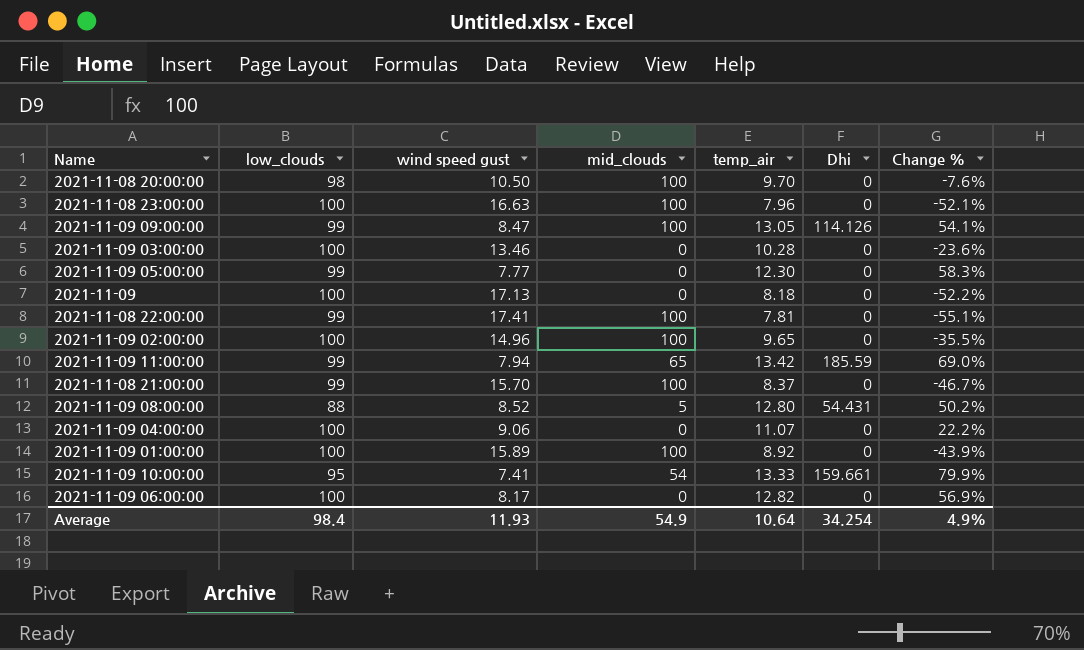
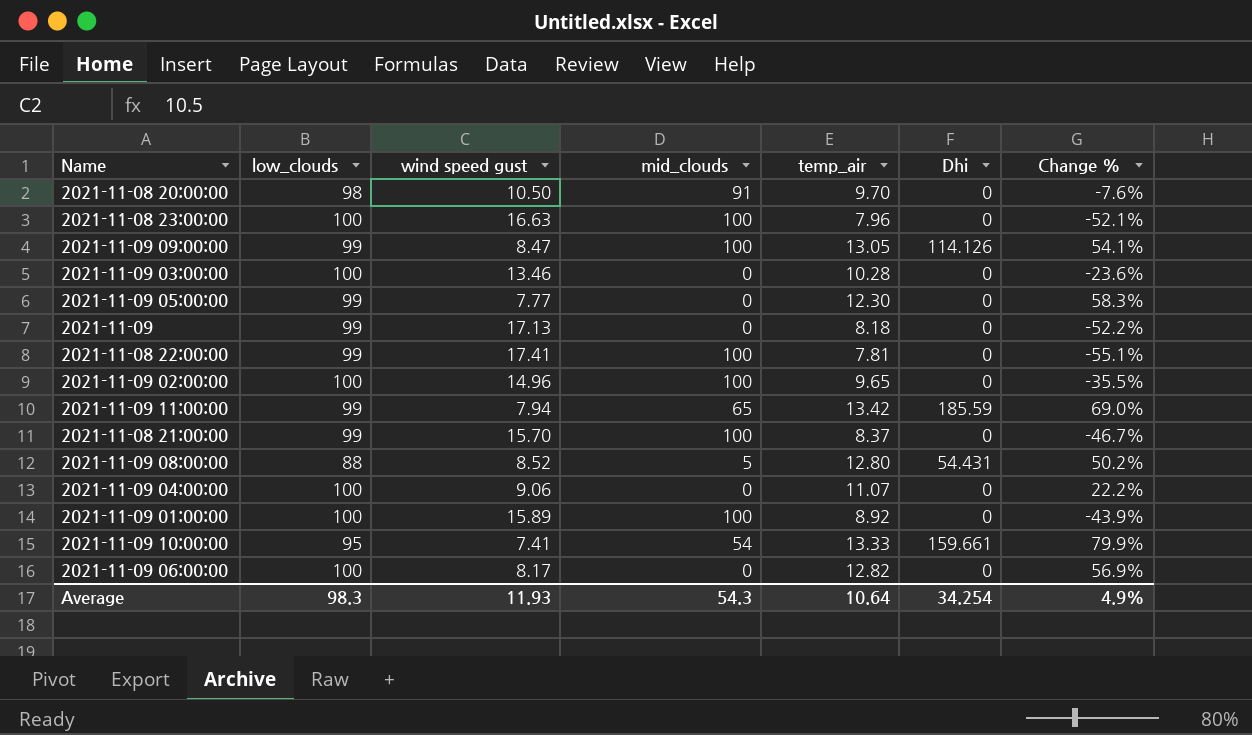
2021-11-08 20:00:00 | mid_clouds: 100 -> 91
2021-11-09 | low_clouds: 100 -> 99
Average | low_clouds: 98.4 -> 98.3
Average | mid_clouds: 54.9 -> 54.3

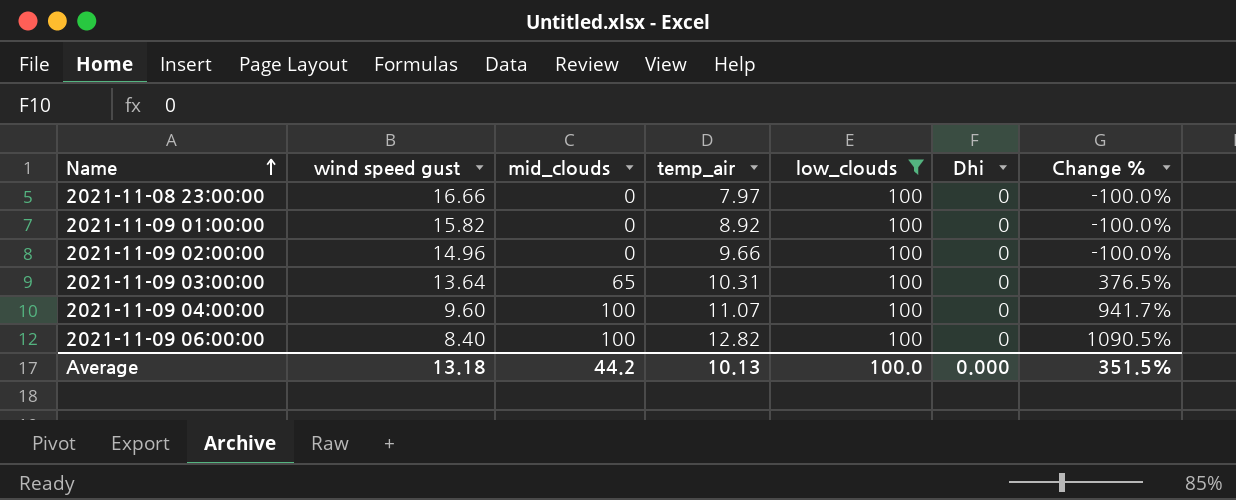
filter: none -> low_clouds = 100
row order: none -> Name ascending
column low_clouds | position: 2 -> 5
column Change % | formula: ([temp_air] - [wind speed gust]) / [wind speed gust] -> ([mid_clouds] - [wind speed gust]) / [wind speed gust]
2021-11-08 23:00:00 | wind speed gust: 16.63 -> 16.66
2021-11-08 23:00:00 | mid_clouds: 100 -> 0
2021-11-08 23:00:00 | temp_air: 7.96 -> 7.97
2021-11-09 01:00:00 | wind speed gust: 15.89 -> 15.82
2021-11-09 01:00:00 | mid_clouds: 100 -> 0
2021-11-09 02:00:00 | mid_clouds: 100 -> 0
2021-11-09 02:00:00 | temp_air: 9.65 -> 9.66
2021-11-09 03:00:00 | wind speed gust: 13.46 -> 13.64
2021-11-09 03:00:00 | mid_clouds: 0 -> 65
2021-11-09 03:00:00 | temp_air: 10.28 -> 10.31
2021-11-09 04:00:00 | wind speed gust: 9.06 -> 9.60
2021-11-09 04:00:00 | mid_clouds: 0 -> 100
2021-11-09 06:00:00 | wind speed gust: 8.17 -> 8.40
2021-11-09 06:00:00 | mid_clouds: 0 -> 100
Average | wind speed gust: 11.93 -> 13.18
Average | mid_clouds: 54.3 -> 44.2
Average | temp_air: 10.64 -> 10.13
Average | low_clouds: 98.3 -> 100.0
Average | Dhi: 34.254 -> 0.000
Average | Change %: 4.9% -> 351.5%

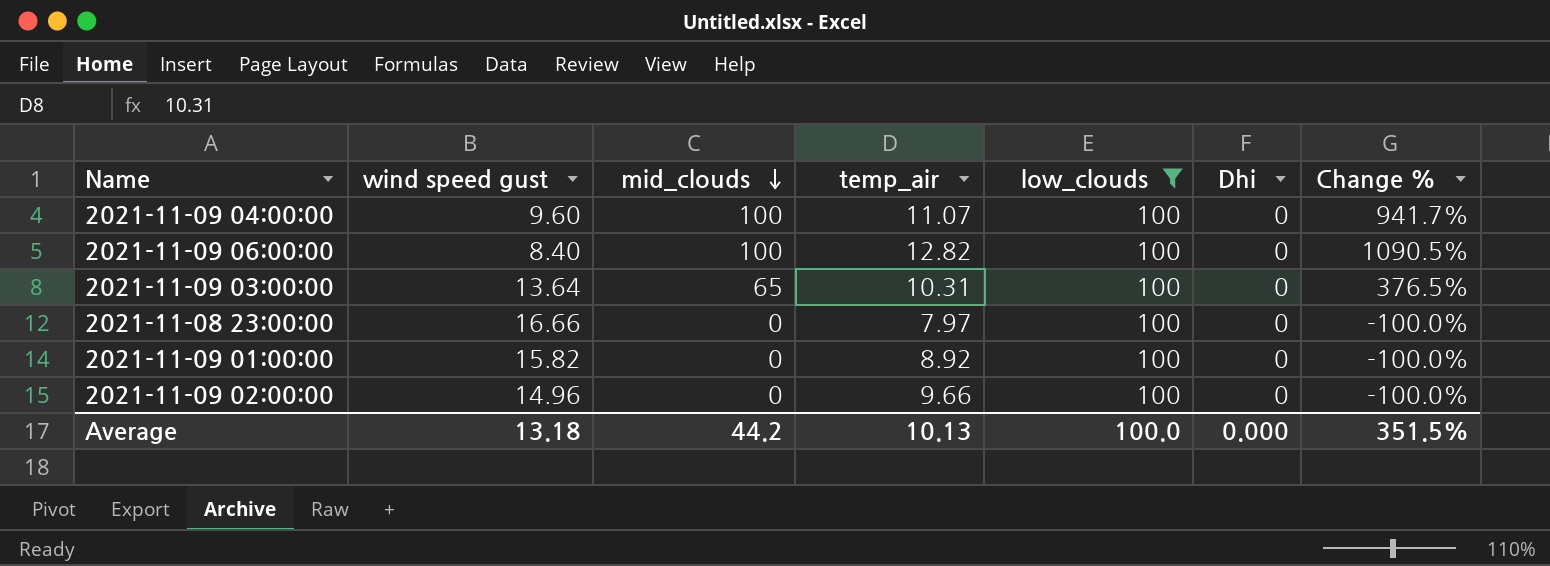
row order: Name ascending -> mid_clouds descending

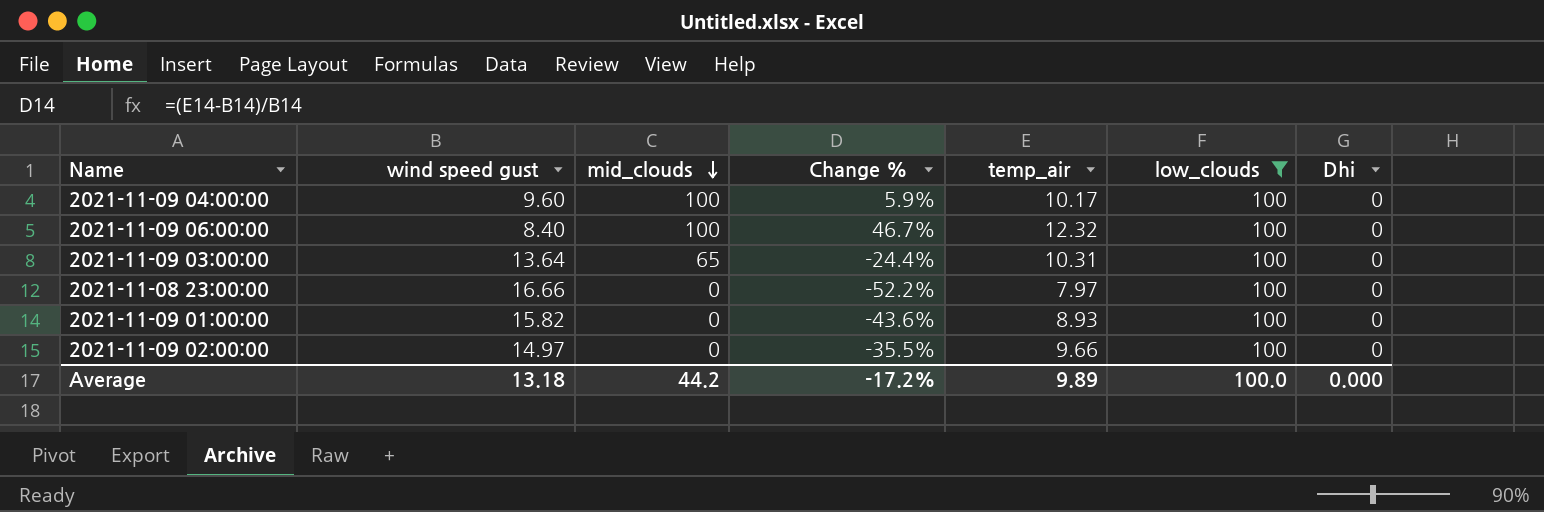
column Change % | formula: ([mid_clouds] - [wind speed gust]) / [wind speed gust] -> ([temp_air] - [wind speed gust]) / [wind speed gust]
column Change % | position: 7 -> 4
2021-11-09 04:00:00 | temp_air: 11.07 -> 10.17
2021-11-09 06:00:00 | temp_air: 12.82 -> 12.32
2021-11-09 01:00:00 | temp_air: 8.92 -> 8.93
2021-11-09 02:00:00 | wind speed gust: 14.96 -> 14.97
Average | Change %: 351.5% -> -17.2%
Average | temp_air: 10.13 -> 9.89

